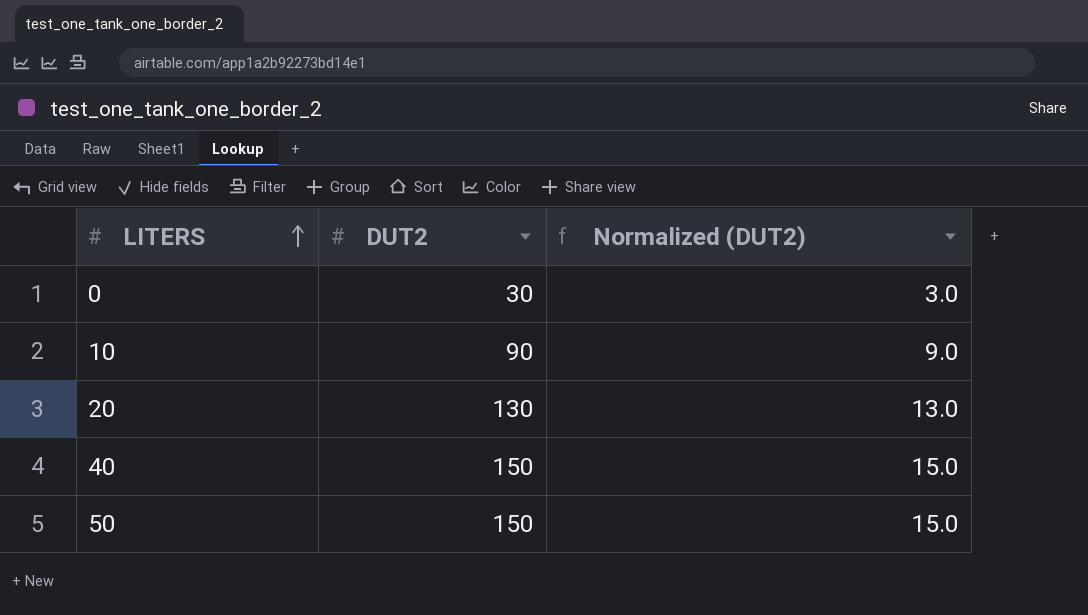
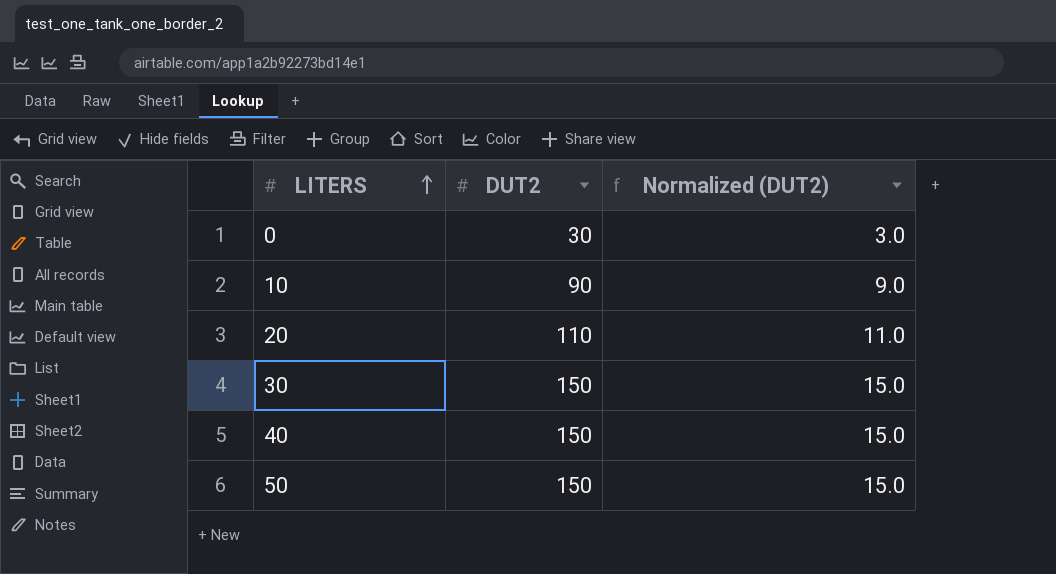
20 | DUT2: 130 -> 110
20 | Normalized (DUT2): 13.0 -> 11.0
row 30: none -> 150 | 15.0

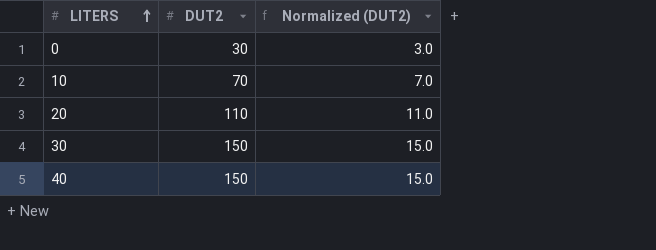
row 50: 150 | 15.0 -> none
10 | DUT2: 90 -> 70
10 | Normalized (DUT2): 9.0 -> 7.0

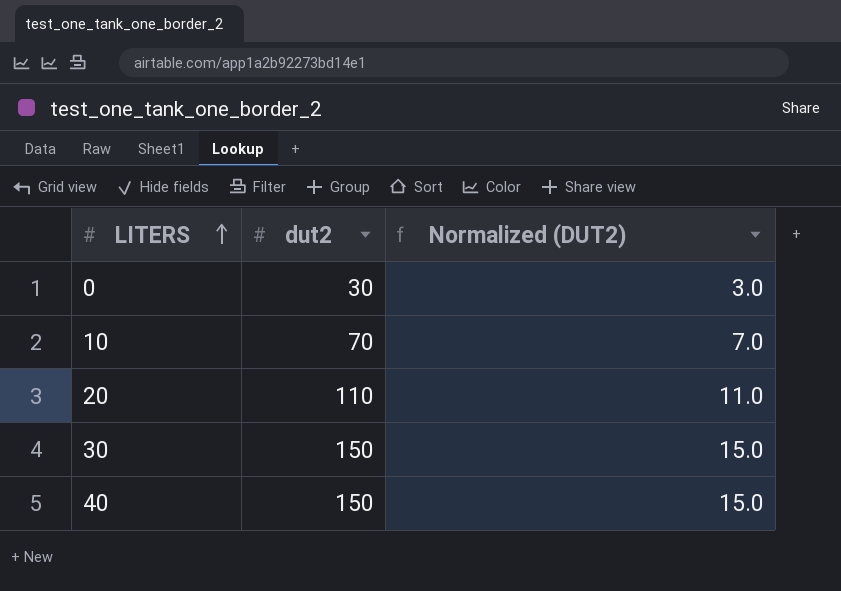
column name: DUT2 -> dut2

